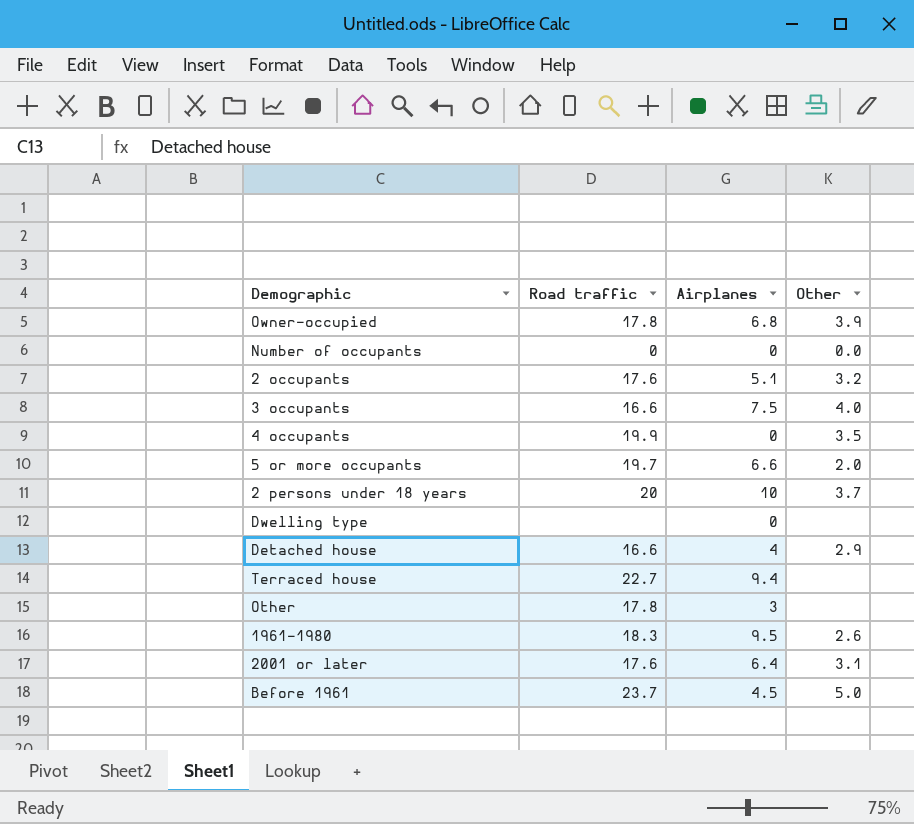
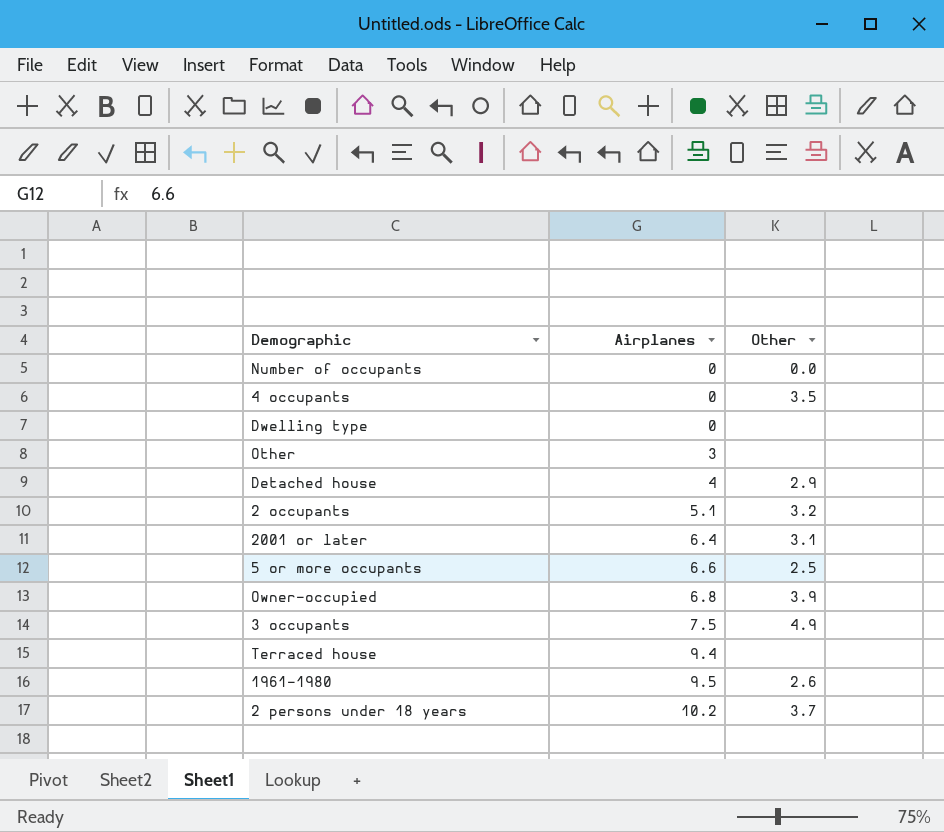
row order: none -> Airplanes ascending
column Road traffic | position: 2 -> none
row Before 1961: 23.7 | 4.5 | 5.0 -> none
5 or more occupants | Other: 2.0 -> 2.5
3 occupants | Other: 4.0 -> 4.9
2 persons under 18 years | Airplanes: 10 -> 10.2

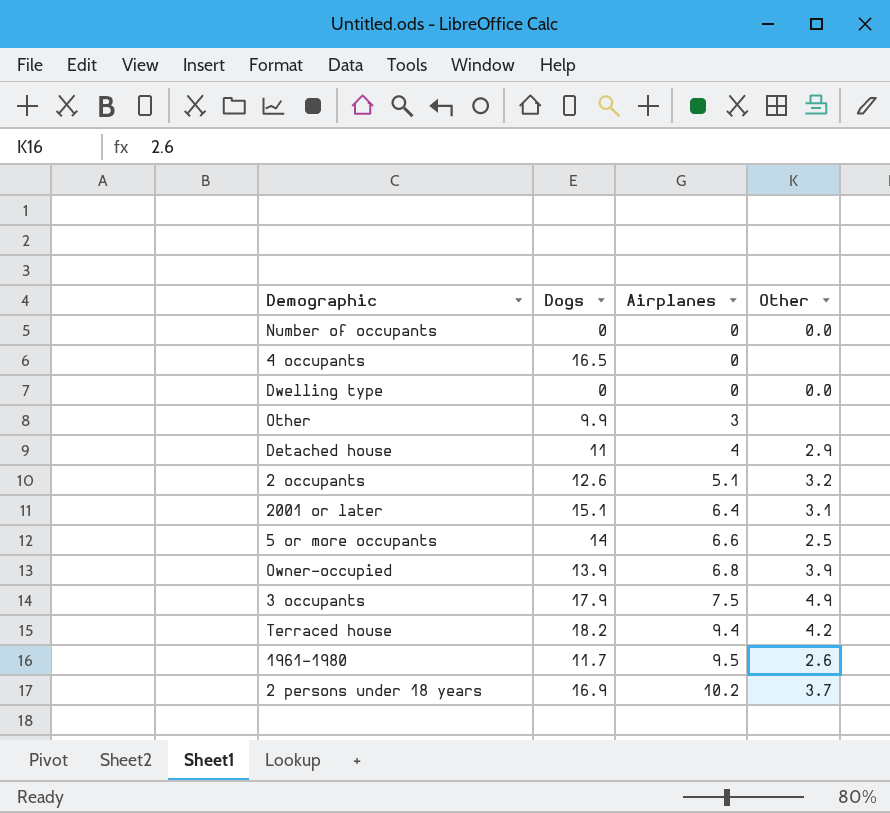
column Dogs | position: none -> 2
4 occupants | Other: 3.5 -> none
Dwelling type | Other: none -> 0.0
Terraced house | Other: none -> 4.2

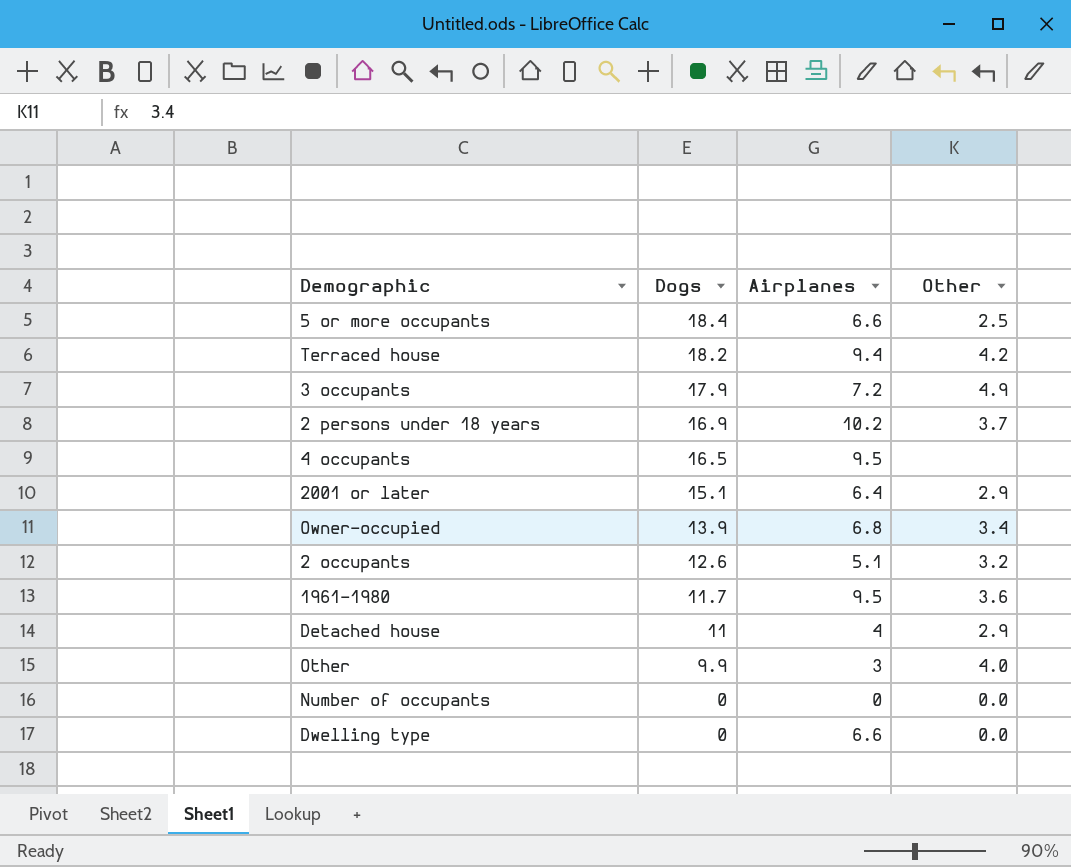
row order: Airplanes ascending -> Dogs descending
5 or more occupants | Dogs: 14 -> 18.4
3 occupants | Airplanes: 7.5 -> 7.2
4 occupants | Airplanes: 0 -> 9.5
2001 or later | Other: 3.1 -> 2.9
Owner-occupied | Other: 3.9 -> 3.4
1961-1980 | Other: 2.6 -> 3.6
Other | Other: none -> 4.0
Dwelling type | Airplanes: 0 -> 6.6

